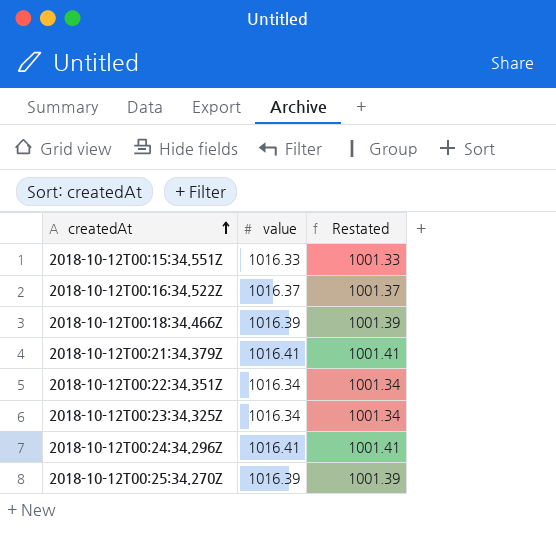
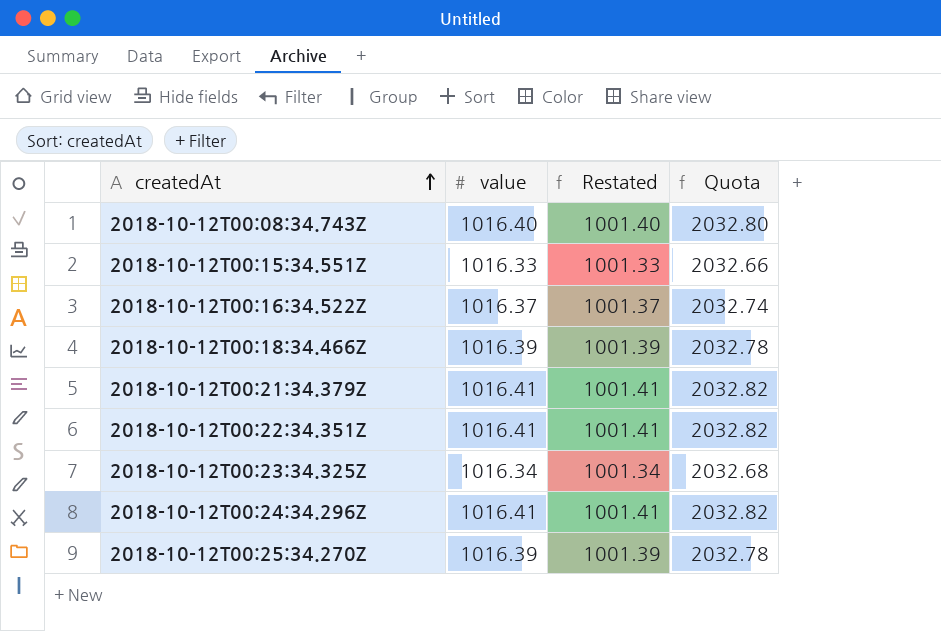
column Quota | formula: none -> [value] * 2
row 2018-10-12T00:08:34.743Z: none -> 1016.40 | 1001.40 | 2032.80
2018-10-12T00:22:34.351Z | value: 1016.34 -> 1016.41
2018-10-12T00:22:34.351Z | Restated: 1001.34 -> 1001.41

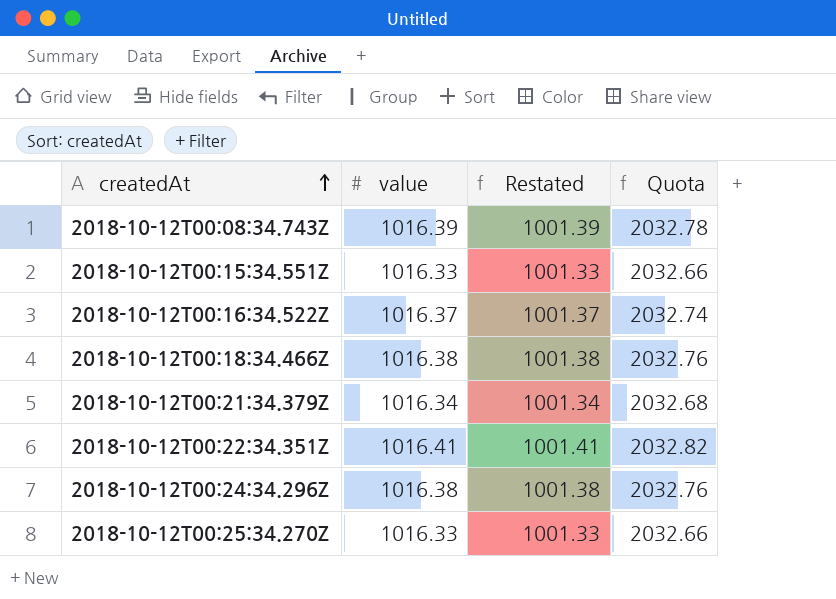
row 2018-10-12T00:23:34.325Z: 1016.34 | 1001.34 | 2032.68 -> none
2018-10-12T00:08:34.743Z | value: 1016.40 -> 1016.39
2018-10-12T00:08:34.743Z | Restated: 1001.40 -> 1001.39
2018-10-12T00:08:34.743Z | Quota: 2032.80 -> 2032.78
2018-10-12T00:18:34.466Z | value: 1016.39 -> 1016.38
2018-10-12T00:18:34.466Z | Restated: 1001.39 -> 1001.38
2018-10-12T00:18:34.466Z | Quota: 2032.78 -> 2032.76
2018-10-12T00:21:34.379Z | value: 1016.41 -> 1016.34
2018-10-12T00:21:34.379Z | Restated: 1001.41 -> 1001.34
2018-10-12T00:21:34.379Z | Quota: 2032.82 -> 2032.68
2018-10-12T00:24:34.296Z | value: 1016.41 -> 1016.38
2018-10-12T00:24:34.296Z | Restated: 1001.41 -> 1001.38
2018-10-12T00:24:34.296Z | Quota: 2032.82 -> 2032.76
2018-10-12T00:25:34.270Z | value: 1016.39 -> 1016.33
2018-10-12T00:25:34.270Z | Restated: 1001.39 -> 1001.33
2018-10-12T00:25:34.270Z | Quota: 2032.78 -> 2032.66

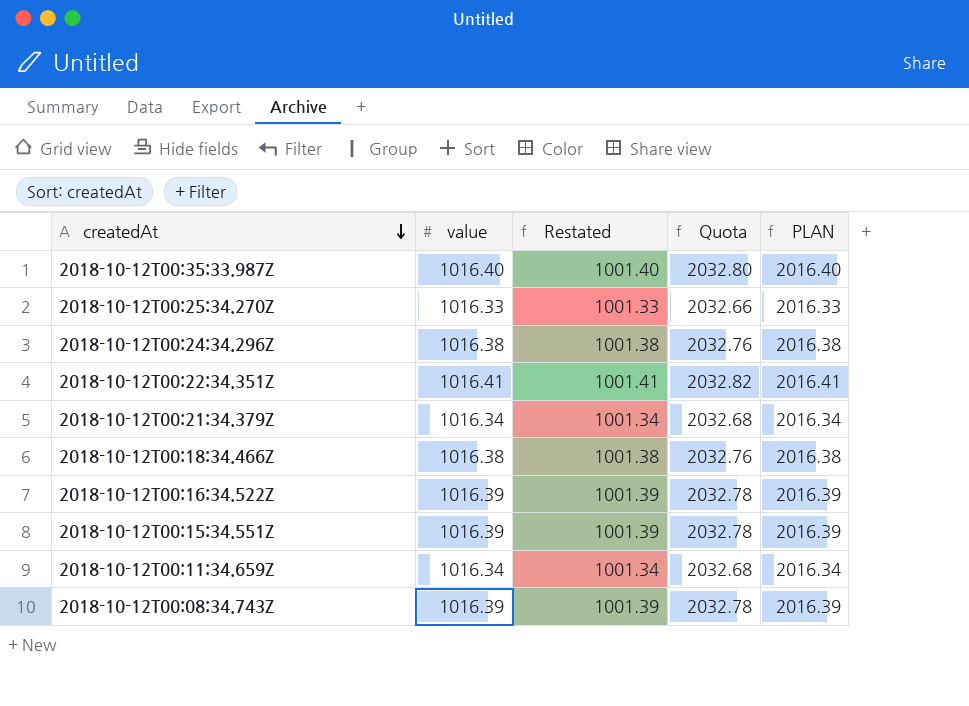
row order: createdAt ascending -> createdAt descending
column PLAN | formula: none -> [value] + 1000
row 2018-10-12T00:35:33.987Z: none -> 1016.40 | 1001.40 | 2032.80 | 2016.40
2018-10-12T00:16:34.522Z | value: 1016.37 -> 1016.39
2018-10-12T00:16:34.522Z | Restated: 1001.37 -> 1001.39
2018-10-12T00:16:34.522Z | Quota: 2032.74 -> 2032.78
2018-10-12T00:15:34.551Z | value: 1016.33 -> 1016.39
2018-10-12T00:15:34.551Z | Restated: 1001.33 -> 1001.39
2018-10-12T00:15:34.551Z | Quota: 2032.66 -> 2032.78
row 2018-10-12T00:11:34.659Z: none -> 1016.34 | 1001.34 | 2032.68 | 2016.34

